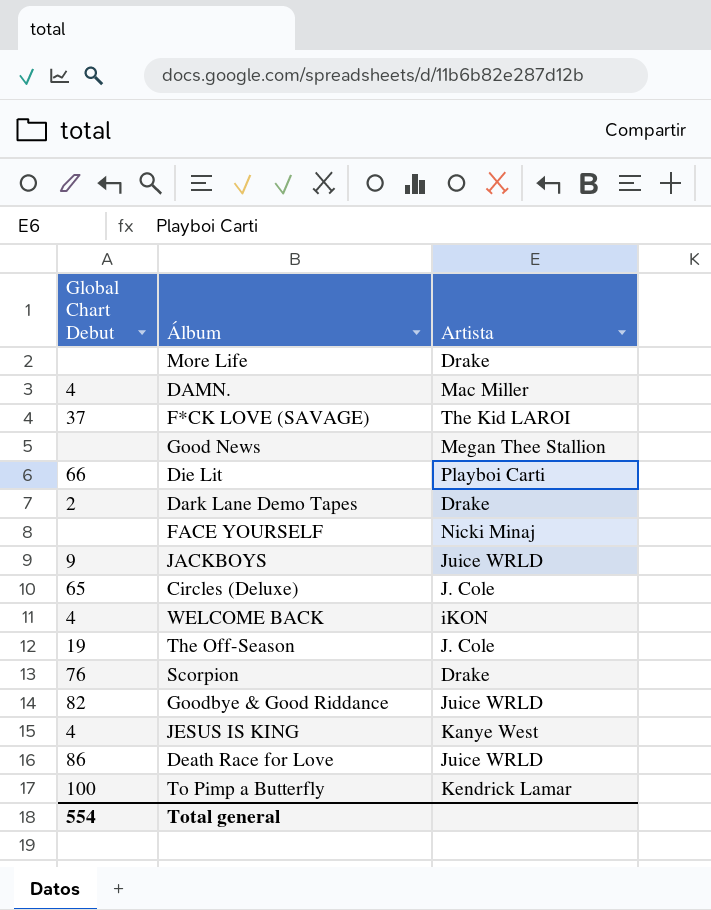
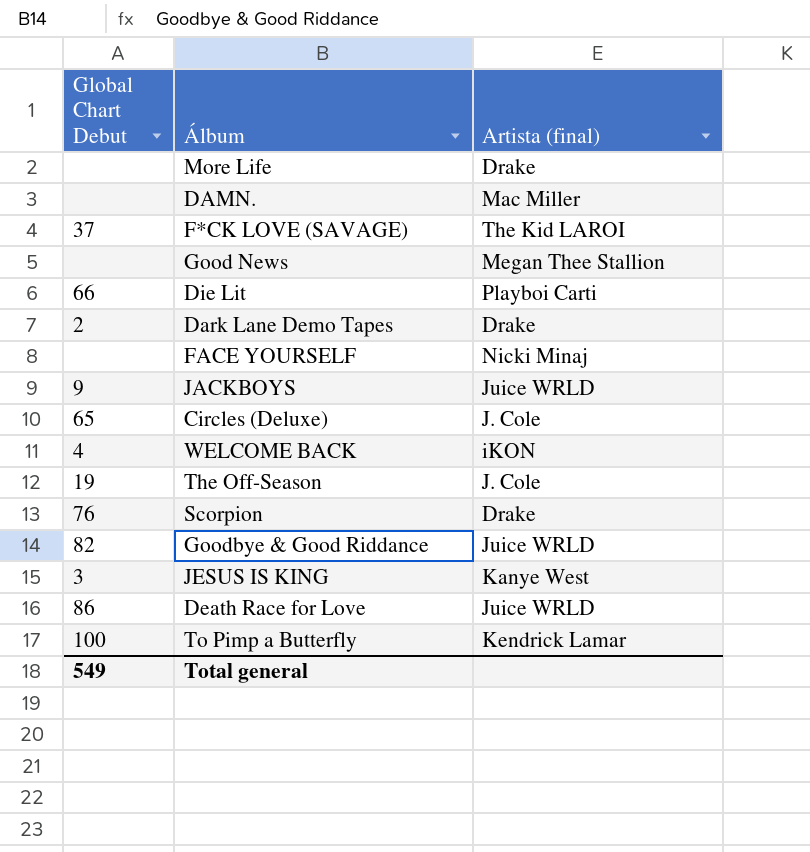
column name: Artista -> Artista (final)
DAMN. | Global Chart Debut: 4 -> none
JESUS IS KING | Global Chart Debut: 4 -> 3
Total general | Global Chart Debut: 554 -> 549

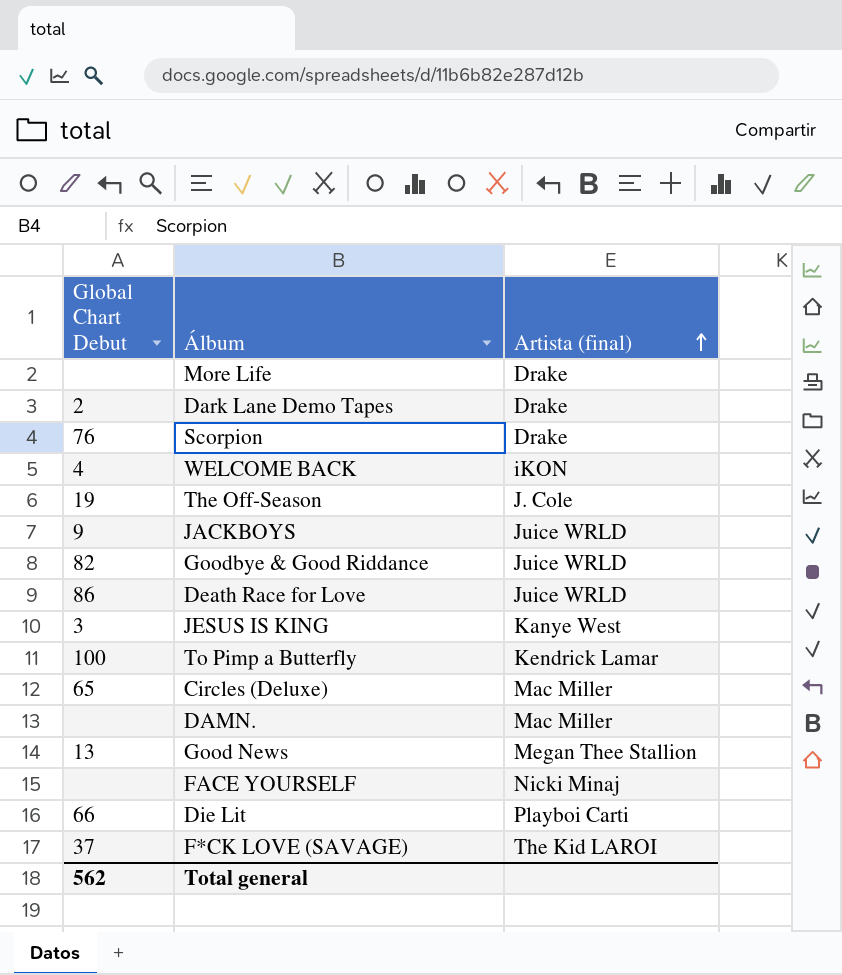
row order: none -> Artista (final) ascending
Circles (Deluxe) | Artista (final): J. Cole -> Mac Miller
Good News | Global Chart Debut: none -> 13
Total general | Global Chart Debut: 549 -> 562

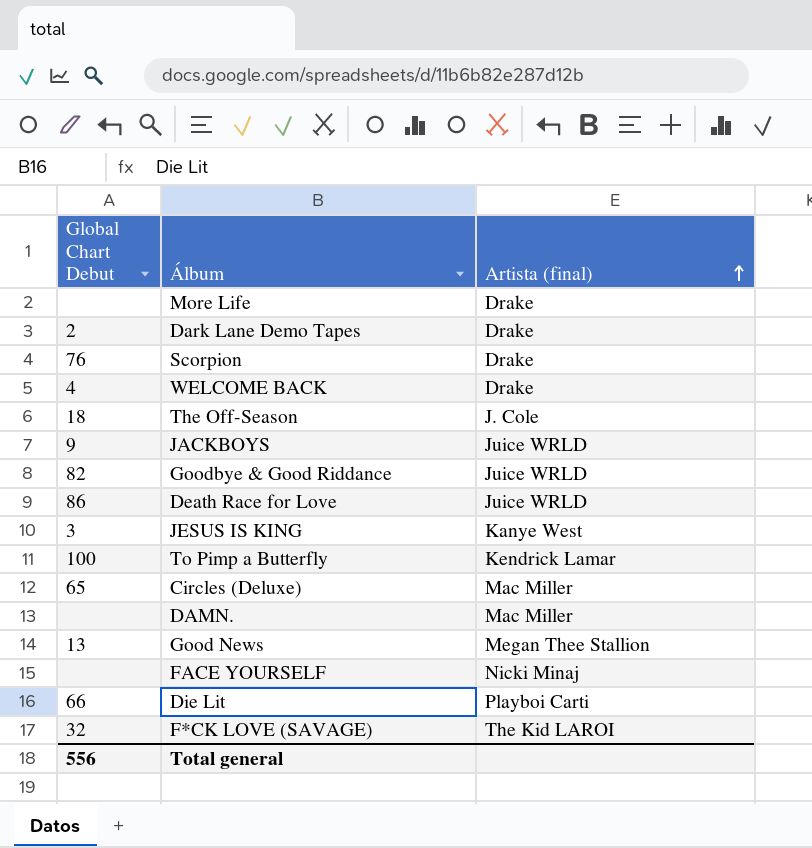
WELCOME BACK | Artista (final): iKON -> Drake
The Off-Season | Global Chart Debut: 19 -> 18
F*CK LOVE (SAVAGE) | Global Chart Debut: 37 -> 32
Total general | Global Chart Debut: 562 -> 556

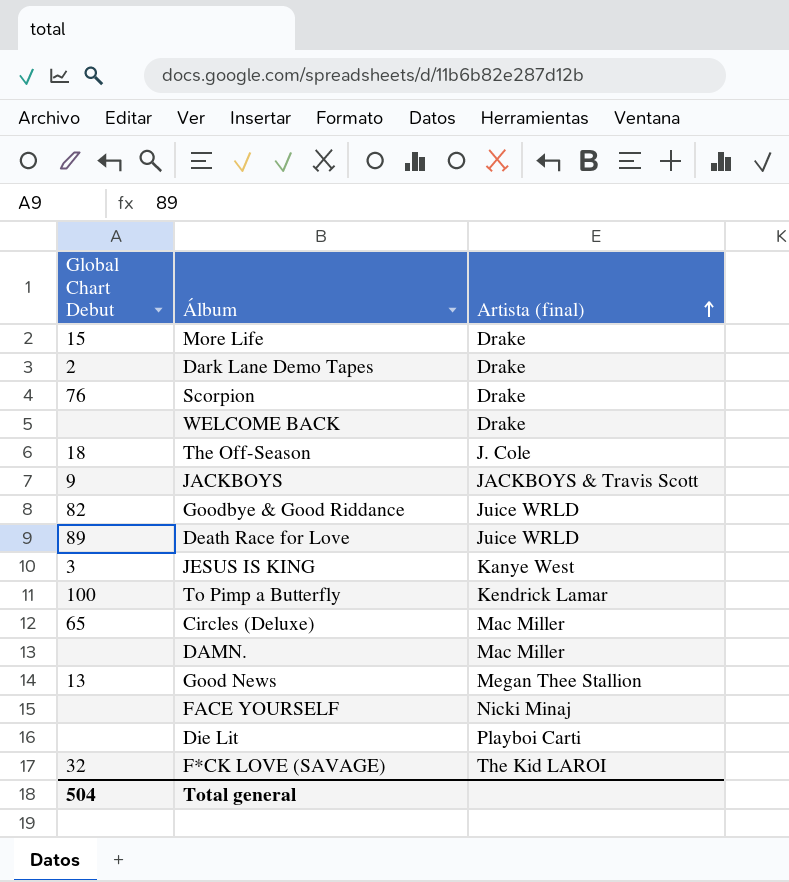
More Life | Global Chart Debut: none -> 15
WELCOME BACK | Global Chart Debut: 4 -> none
JACKBOYS | Artista (final): Juice WRLD -> JACKBOYS & Travis Scott
Death Race for Love | Global Chart Debut: 86 -> 89
Die Lit | Global Chart Debut: 66 -> none
Total general | Global Chart Debut: 556 -> 504

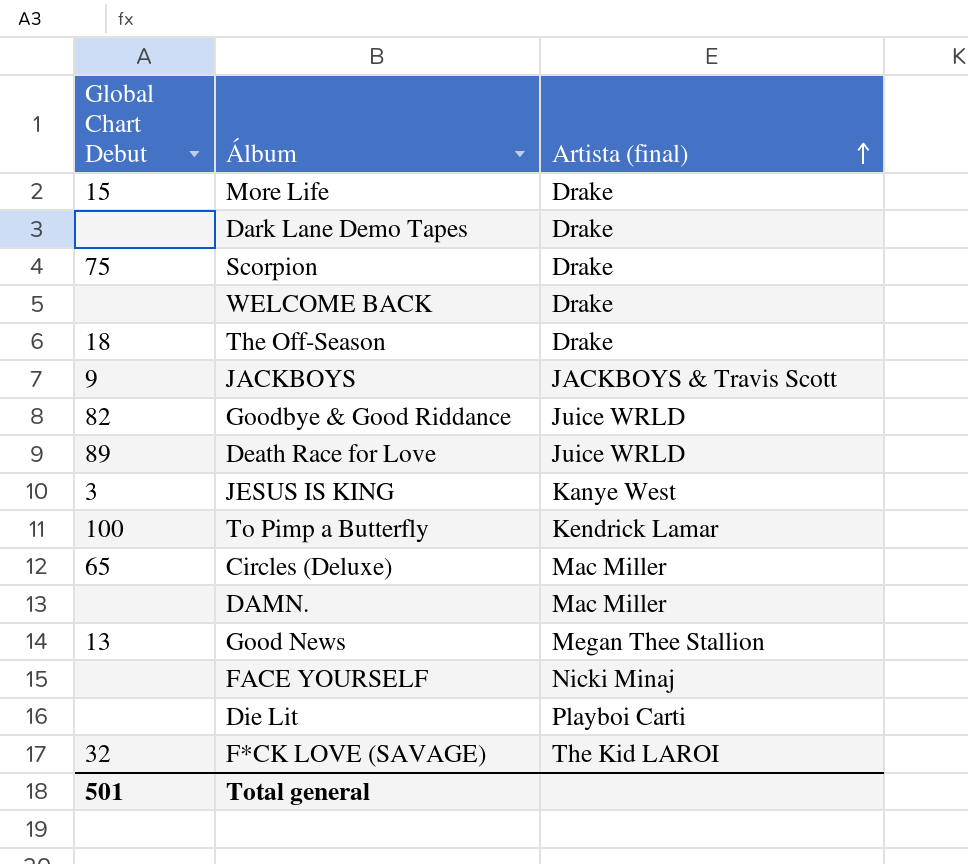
Dark Lane Demo Tapes | Global Chart Debut: 2 -> none
Scorpion | Global Chart Debut: 76 -> 75
The Off-Season | Artista (final): J. Cole -> Drake
Total general | Global Chart Debut: 504 -> 501

